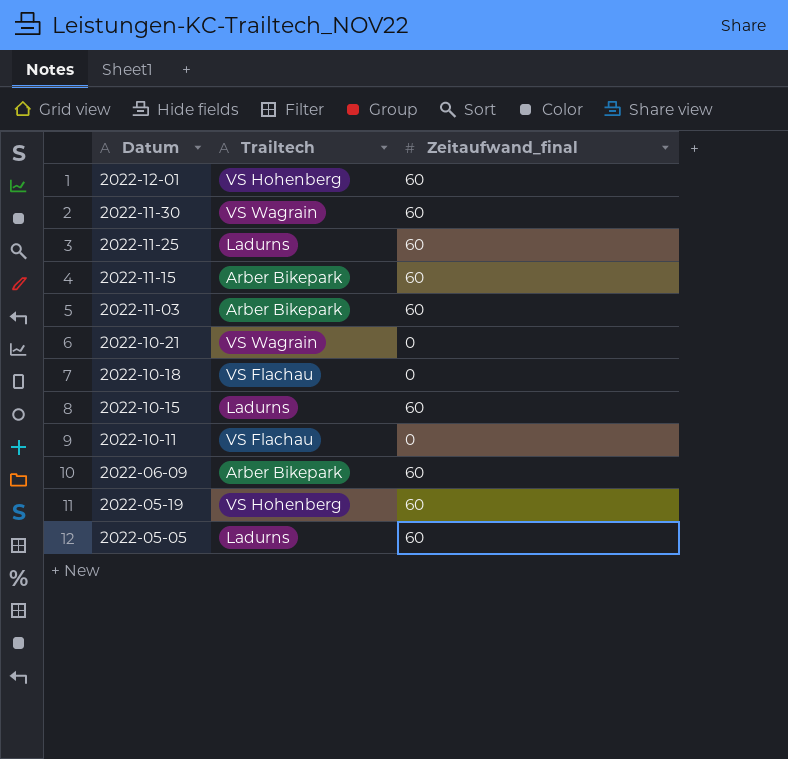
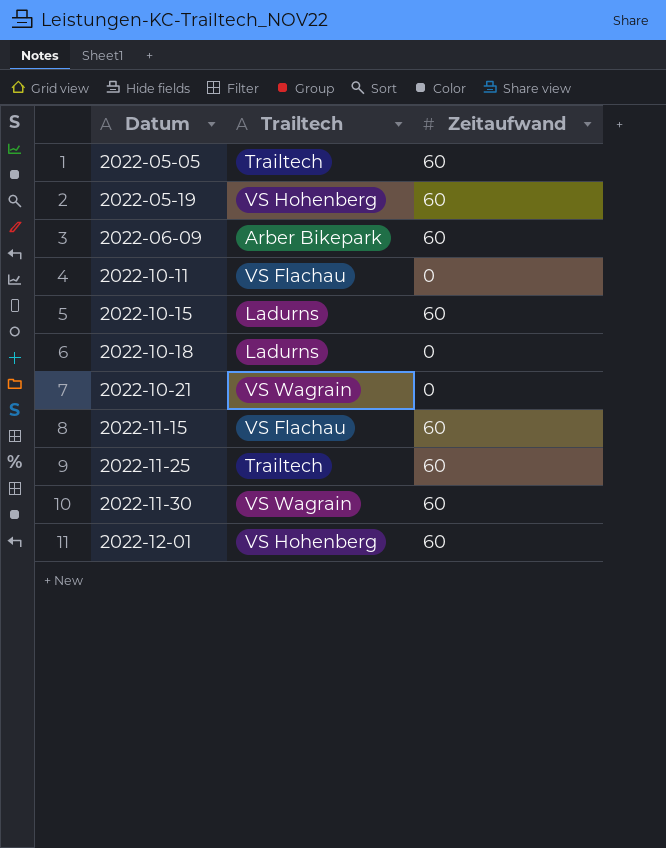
row order: Datum descending -> Datum ascending
column name: Zeitaufwand_final -> Zeitaufwand
row 2022-11-03: Arber Bikepark | 60 -> none
2022-05-05 | Trailtech: Ladurns -> Trailtech
2022-10-18 | Trailtech: VS Flachau -> Ladurns
2022-11-15 | Trailtech: Arber Bikepark -> VS Flachau
2022-11-25 | Trailtech: Ladurns -> Trailtech

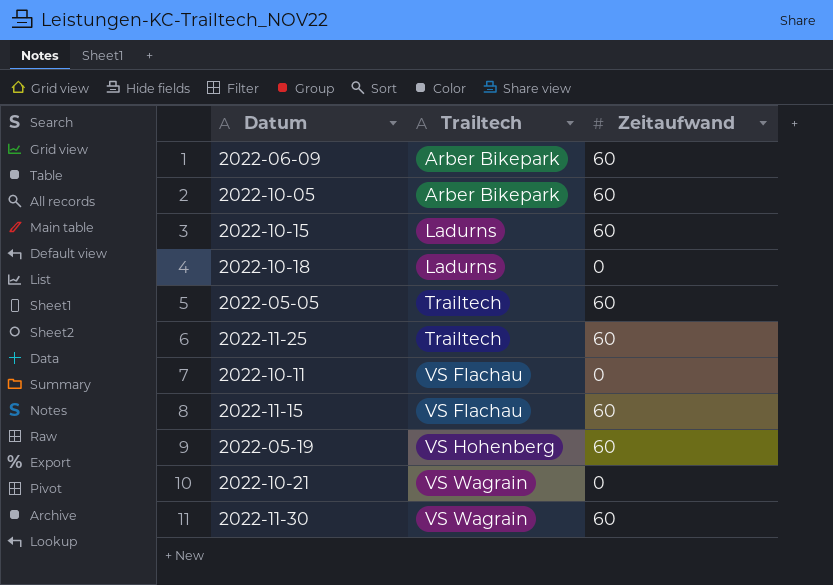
row order: Datum ascending -> Trailtech ascending
row 2022-12-01: VS Hohenberg | 60 -> none
row 2022-10-05: none -> Arber Bikepark | 60

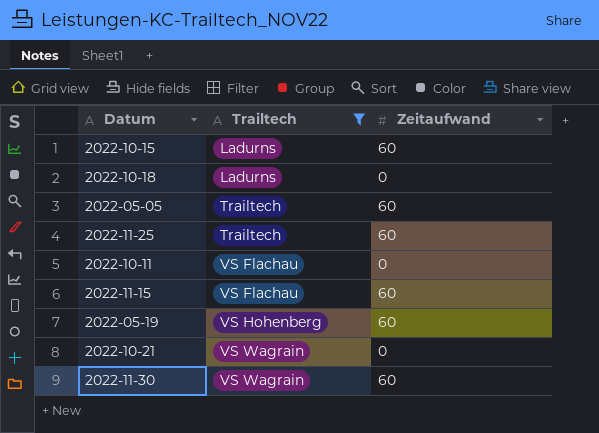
filter: none -> Trailtech != Arber Bikepark

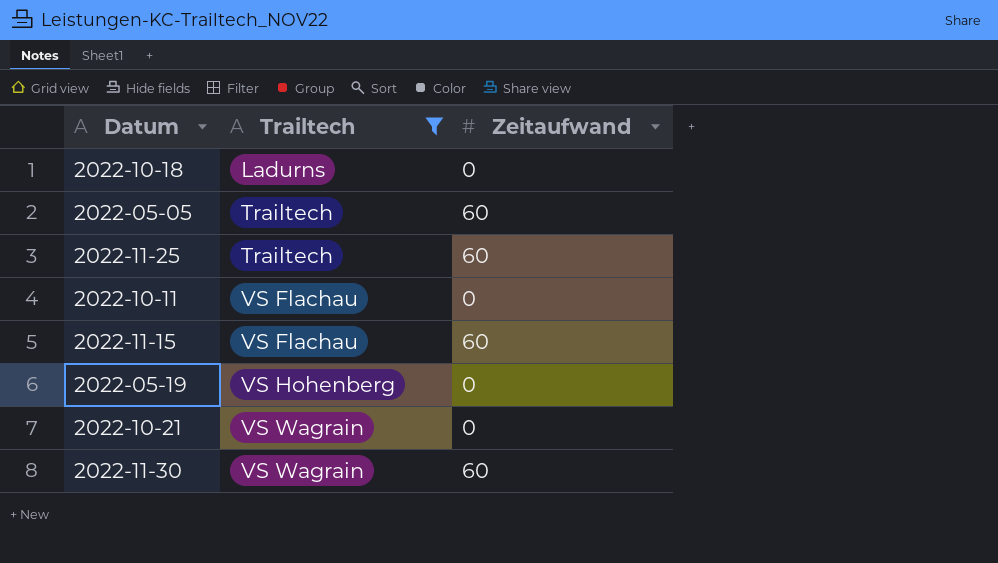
row 2022-10-15: Ladurns | 60 -> none
2022-05-19 | Zeitaufwand: 60 -> 0

